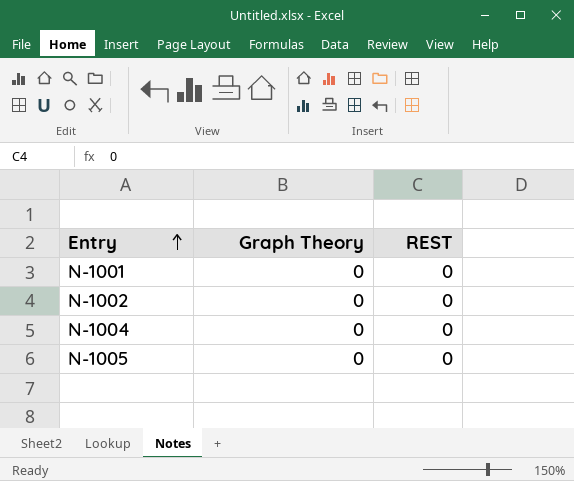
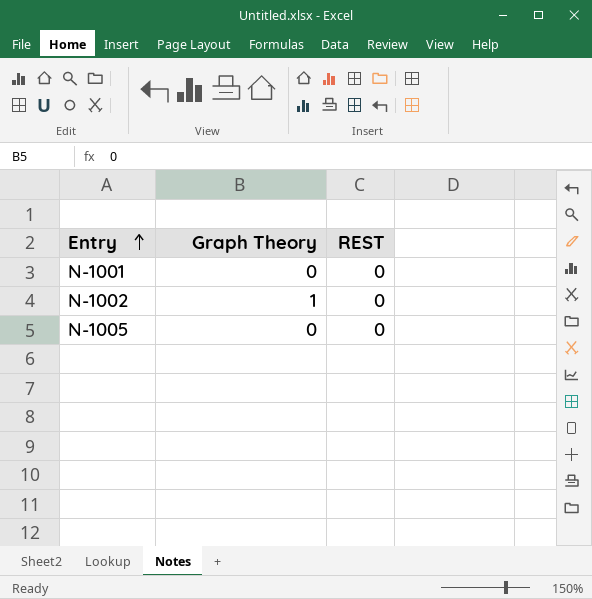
row N-1004: 0 | 0 -> none
N-1002 | Graph Theory: 0 -> 1

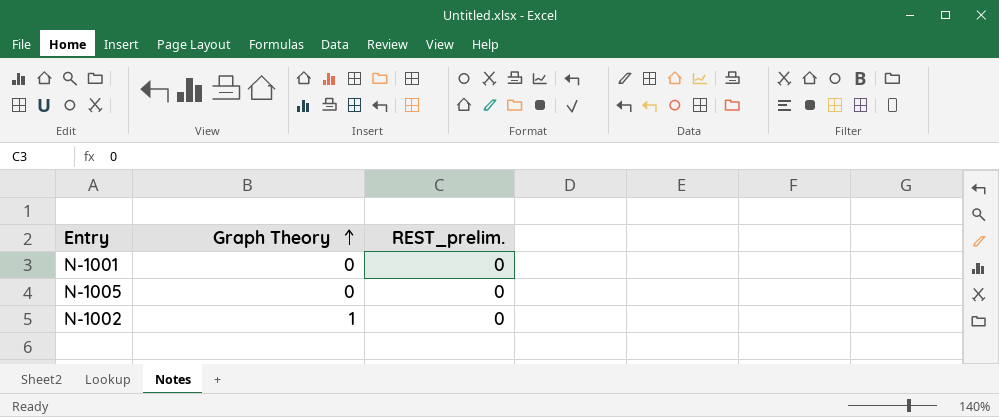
row order: Entry ascending -> Graph Theory ascending
column name: REST -> REST_prelim.

